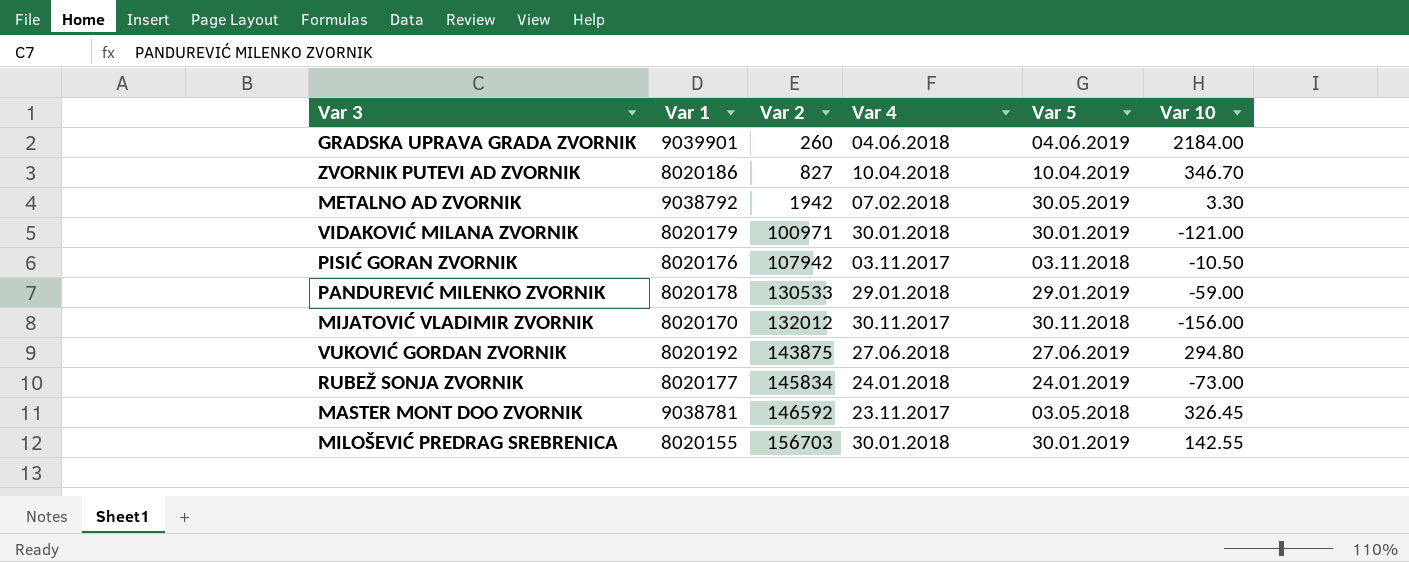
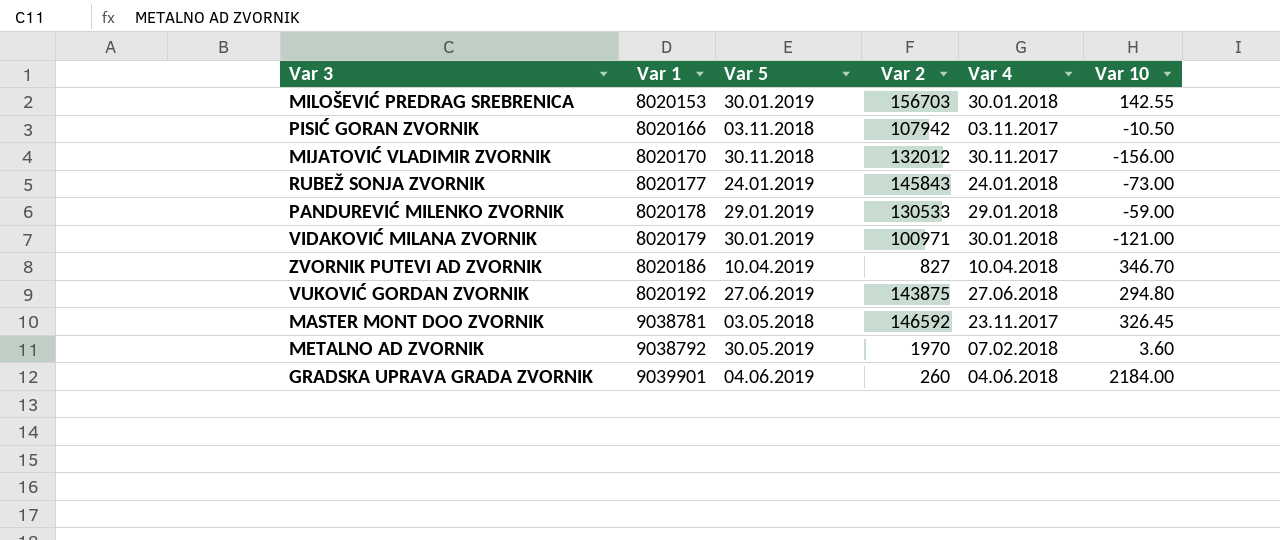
row order: Var 2 ascending -> Var 1 ascending
column Var 5 | position: 5 -> 3
MILOŠEVIĆ PREDRAG SREBRENICA | Var 1: 8020155 -> 8020153
PISIĆ GORAN ZVORNIK | Var 1: 8020176 -> 8020166
RUBEŽ SONJA ZVORNIK | Var 2: 145834 -> 145843
METALNO AD ZVORNIK | Var 2: 1942 -> 1970
METALNO AD ZVORNIK | Var 10: 3.30 -> 3.60

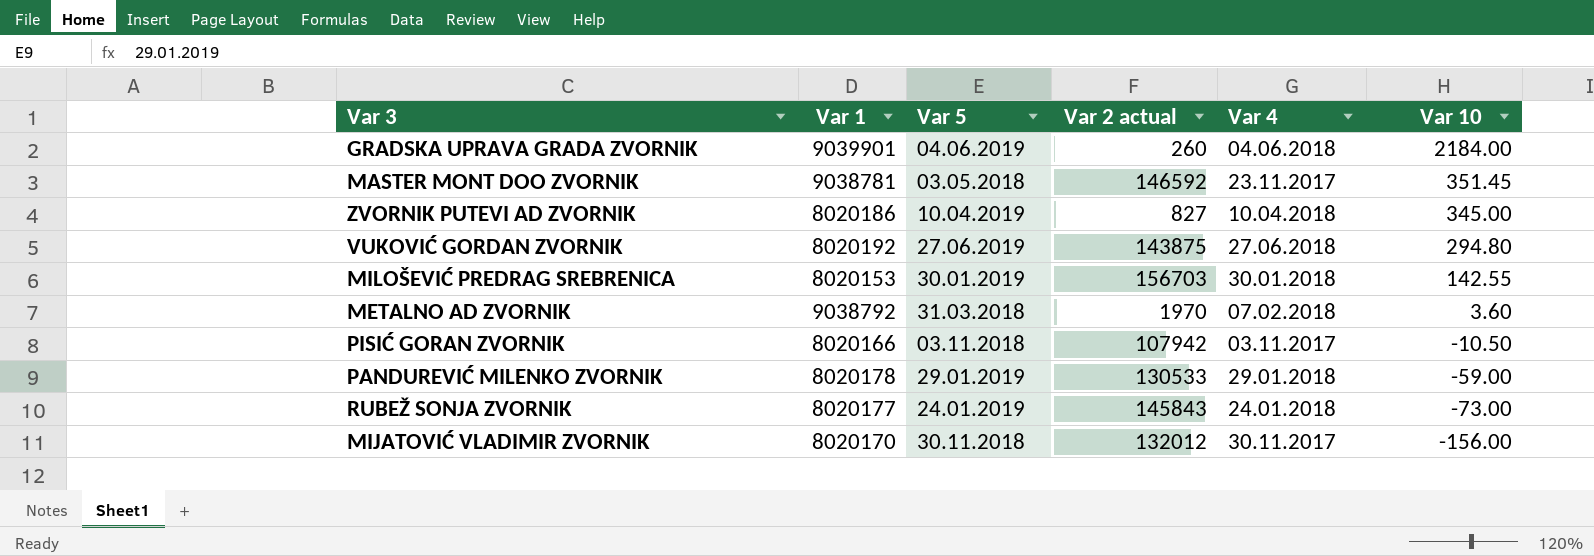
row order: Var 1 ascending -> Var 10 descending
column name: Var 2 -> Var 2 actual
row VIDAKOVIĆ MILANA ZVORNIK: 8020179 | 30.01.2019 | 100971 | 30.01.2018 | -121.00 -> none
MASTER MONT DOO ZVORNIK | Var 10: 326.45 -> 351.45
ZVORNIK PUTEVI AD ZVORNIK | Var 10: 346.70 -> 345.00
METALNO AD ZVORNIK | Var 5: 30.05.2019 -> 31.03.2018

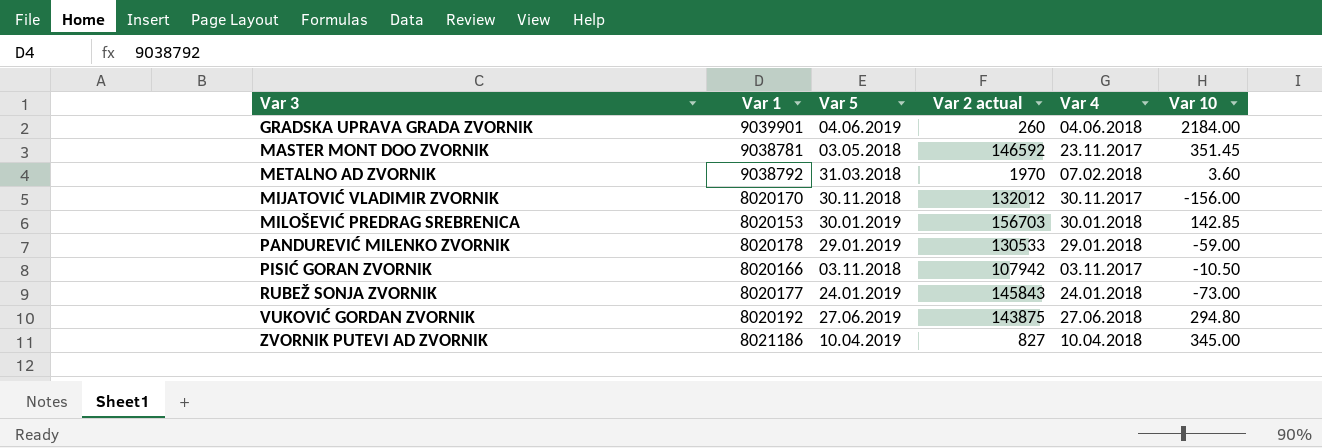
row order: Var 10 descending -> Var 3 ascending
MILOŠEVIĆ PREDRAG SREBRENICA | Var 10: 142.55 -> 142.85
ZVORNIK PUTEVI AD ZVORNIK | Var 1: 8020186 -> 8021186

